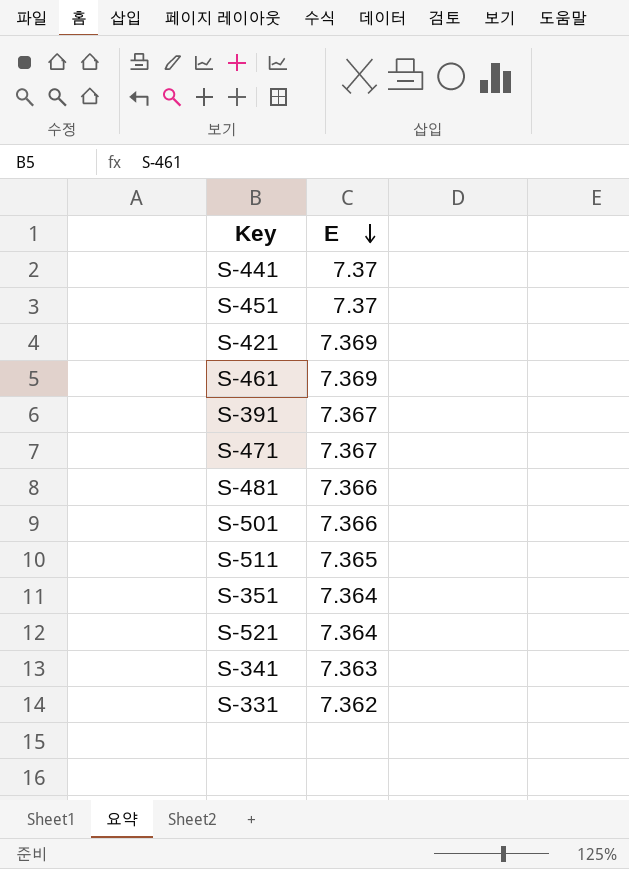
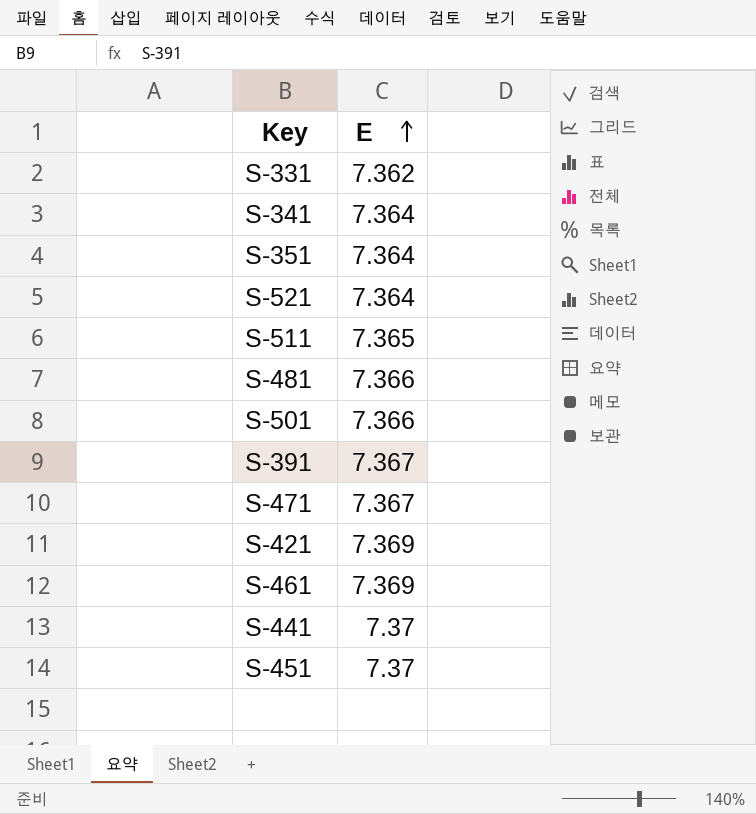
row order: E descending -> E ascending
S-341 | E: 7.363 -> 7.364

